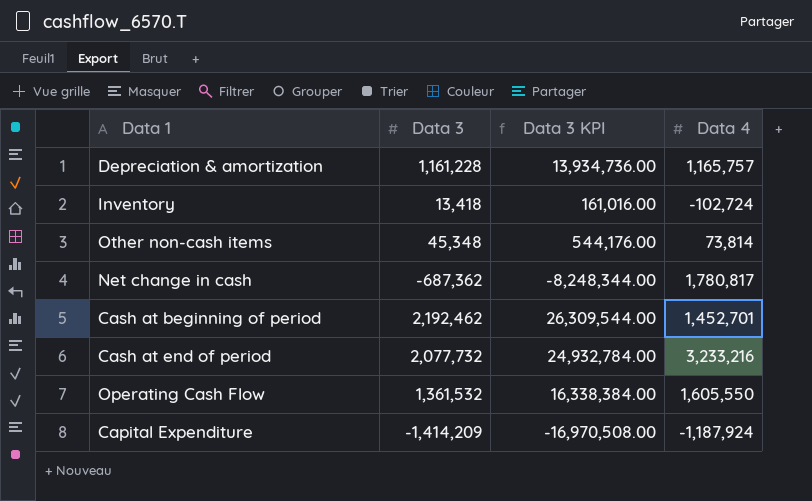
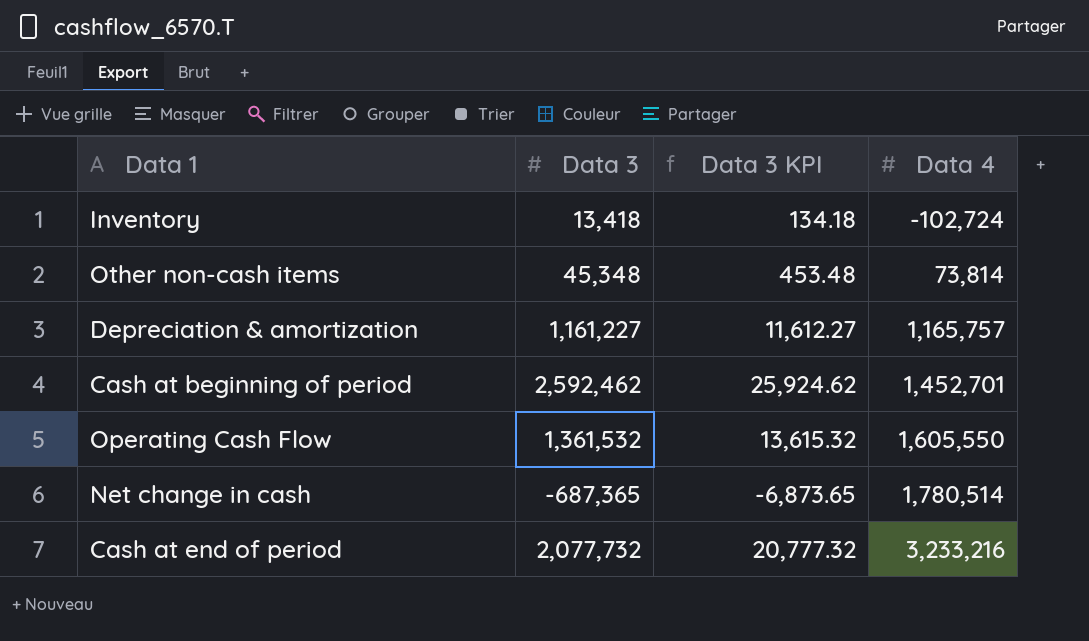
row order: none -> Data 4 ascending
column Data 3 KPI | formula: [Data 3] * 12 -> [Data 3] * 0.01
row Capital Expenditure: -1,414,209 | -16,970,508.00 | -1,187,924 -> none
Depreciation & amortization | Data 3: 1,161,228 -> 1,161,227
Cash at beginning of period | Data 3: 2,192,462 -> 2,592,462
Net change in cash | Data 3: -687,362 -> -687,365
Net change in cash | Data 4: 1,780,817 -> 1,780,514

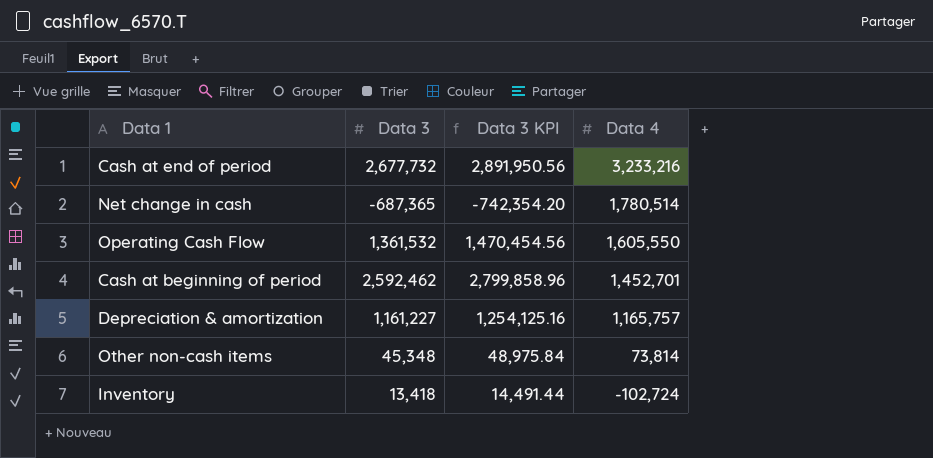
row order: Data 4 ascending -> Data 4 descending
column Data 3 KPI | formula: [Data 3] * 0.01 -> [Data 3] * 1.08
Cash at end of period | Data 3: 2,077,732 -> 2,677,732

